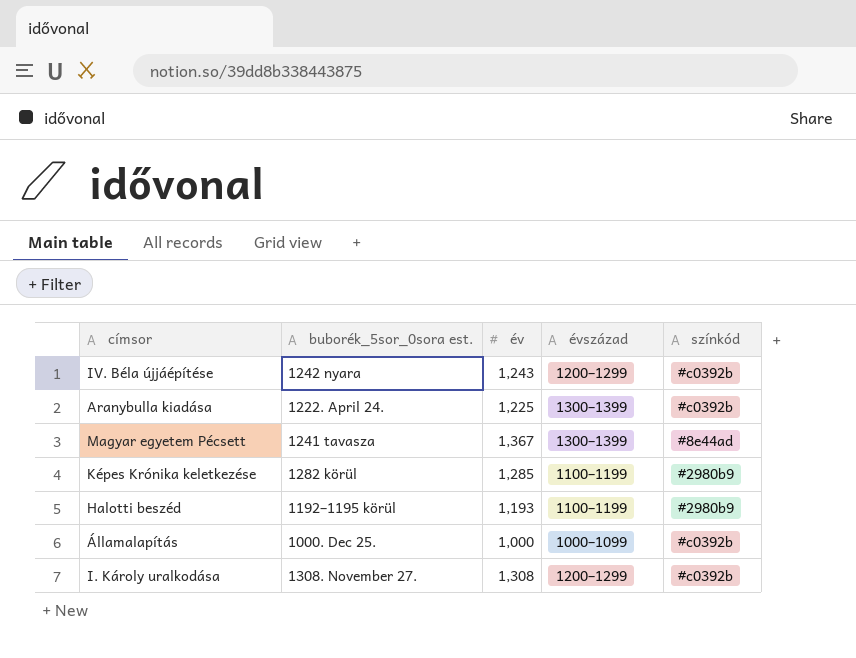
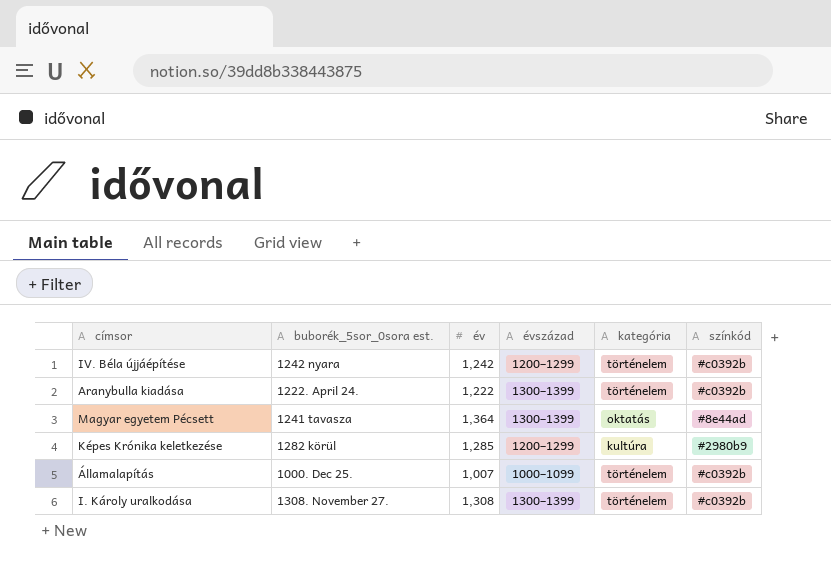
column kategória | position: none -> 5
row Halotti beszéd: 1192–1195 körül | 1,193 | 1100–1199 | #2980b9 -> none
IV. Béla újjáépítése | év: 1,243 -> 1,242
Aranybulla kiadása | év: 1,225 -> 1,222
Magyar egyetem Pécsett | év: 1,367 -> 1,364
Képes Krónika keletkezése | évszázad: 1100–1199 -> 1200–1299
Államalapítás | év: 1,000 -> 1,007
I. Károly uralkodása | évszázad: 1200–1299 -> 1300–1399

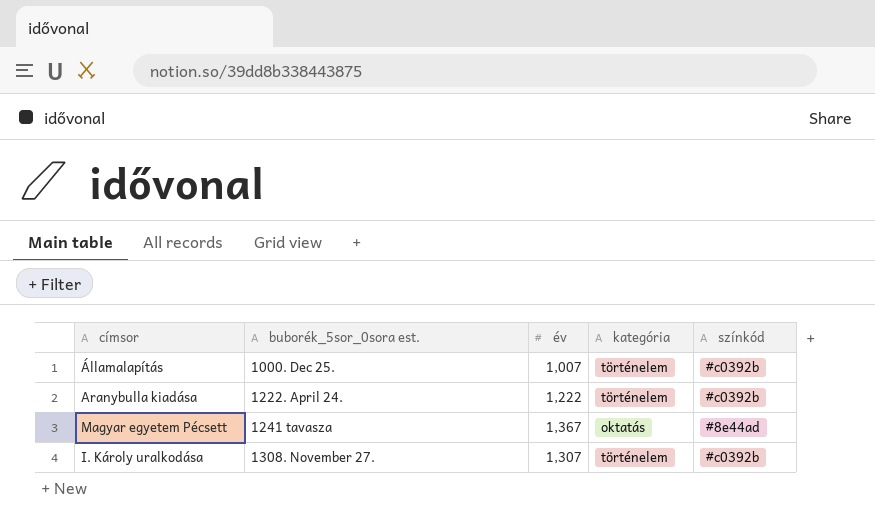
row order: none -> buborék_5sor_0sora est. ascending
column évszázad | position: 4 -> none
row IV. Béla újjáépítése: 1242 nyara | 1,242 | 1200–1299 | történelem | #c0392b -> none
row Képes Krónika keletkezése: 1282 körül | 1,285 | 1200–1299 | kultúra | #2980b9 -> none
Magyar egyetem Pécsett | év: 1,364 -> 1,367
I. Károly uralkodása | év: 1,308 -> 1,307

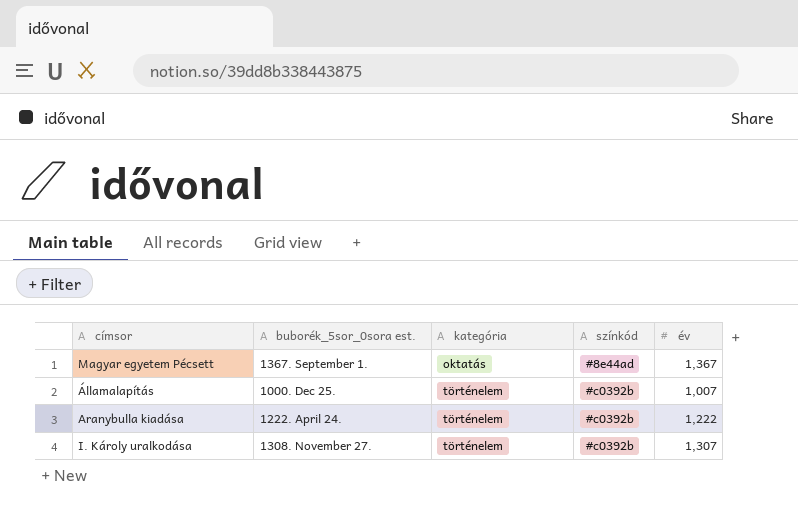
row order: buborék_5sor_0sora est. ascending -> kategória ascending
column év | position: 3 -> 5
Magyar egyetem Pécsett | buborék_5sor_0sora est.: 1241 tavasza -> 1367. September 1.

